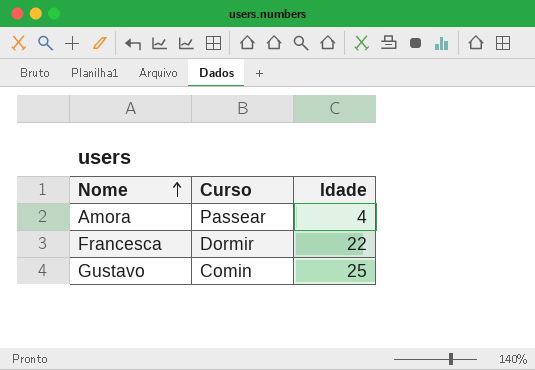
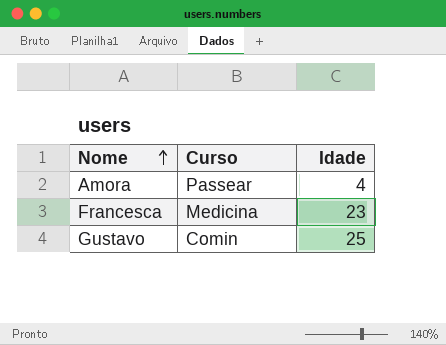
Francesca | Curso: Dormir -> Medicina
Francesca | Idade: 22 -> 23

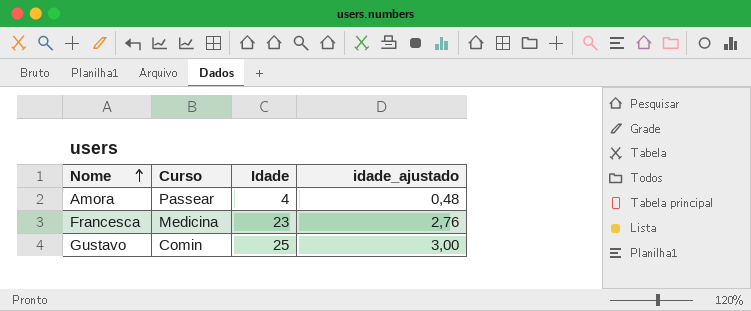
column idade_ajustado | formula: none -> [Idade] * 0,12

